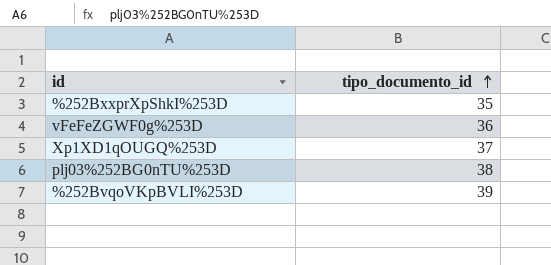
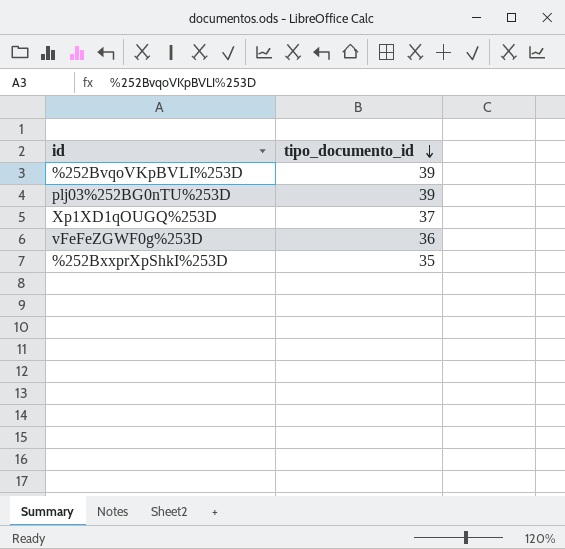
row order: tipo_documento_id ascending -> tipo_documento_id descending
plj03%252BG0nTU%253D | tipo_documento_id: 38 -> 39

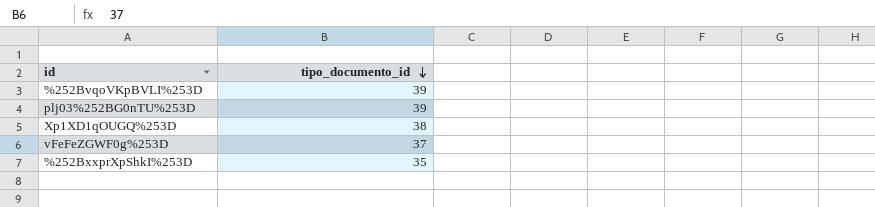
Xp1XD1qOUGQ%253D | tipo_documento_id: 37 -> 38
vFeFeZGWF0g%253D | tipo_documento_id: 36 -> 37

